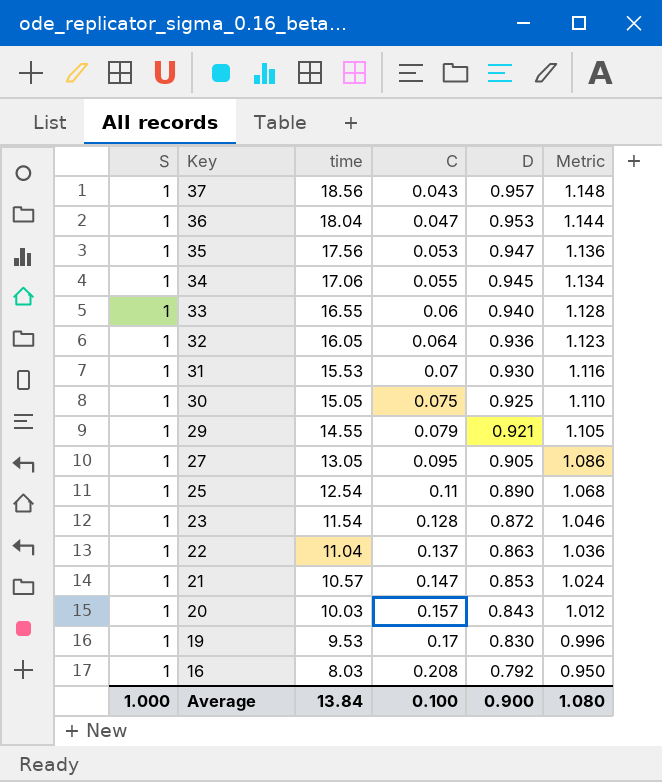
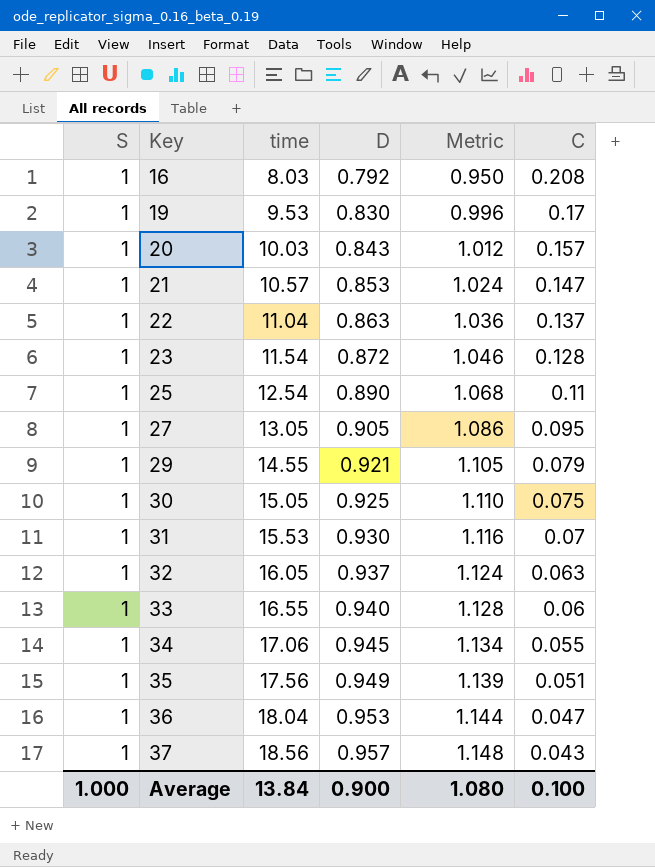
row order: Key descending -> Key ascending
column C | position: 4 -> 6
32 | D: 0.936 -> 0.937
32 | Metric: 1.123 -> 1.124
32 | C: 0.064 -> 0.063
35 | D: 0.947 -> 0.949
35 | Metric: 1.136 -> 1.139
35 | C: 0.053 -> 0.051

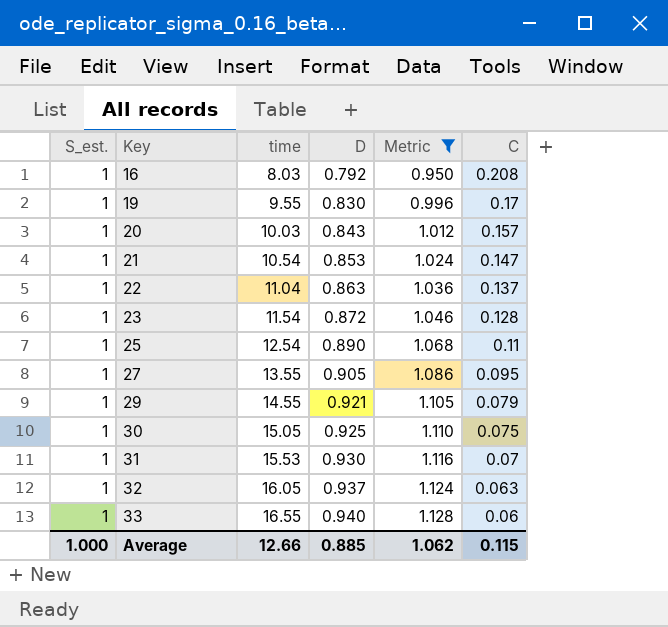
filter: none -> Metric <= 1.128
column name: S -> S_est.
19 | time: 9.53 -> 9.55
21 | time: 10.57 -> 10.54
27 | time: 13.05 -> 13.55
Average | time: 13.84 -> 12.66
Average | D: 0.900 -> 0.885
Average | Metric: 1.080 -> 1.062
Average | C: 0.100 -> 0.115

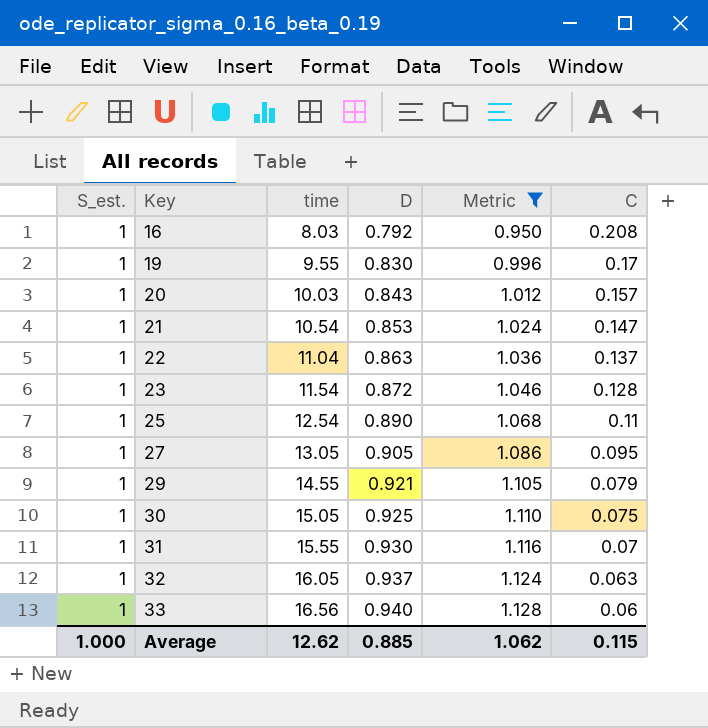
27 | time: 13.55 -> 13.05
31 | time: 15.53 -> 15.55
33 | time: 16.55 -> 16.56
Average | time: 12.66 -> 12.62

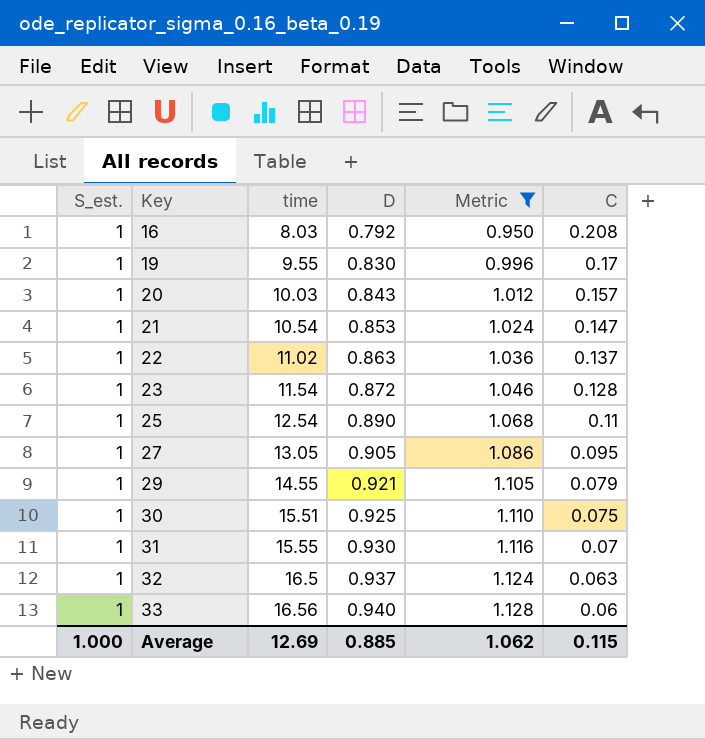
22 | time: 11.04 -> 11.02
30 | time: 15.05 -> 15.51
32 | time: 16.05 -> 16.5
Average | time: 12.62 -> 12.69

